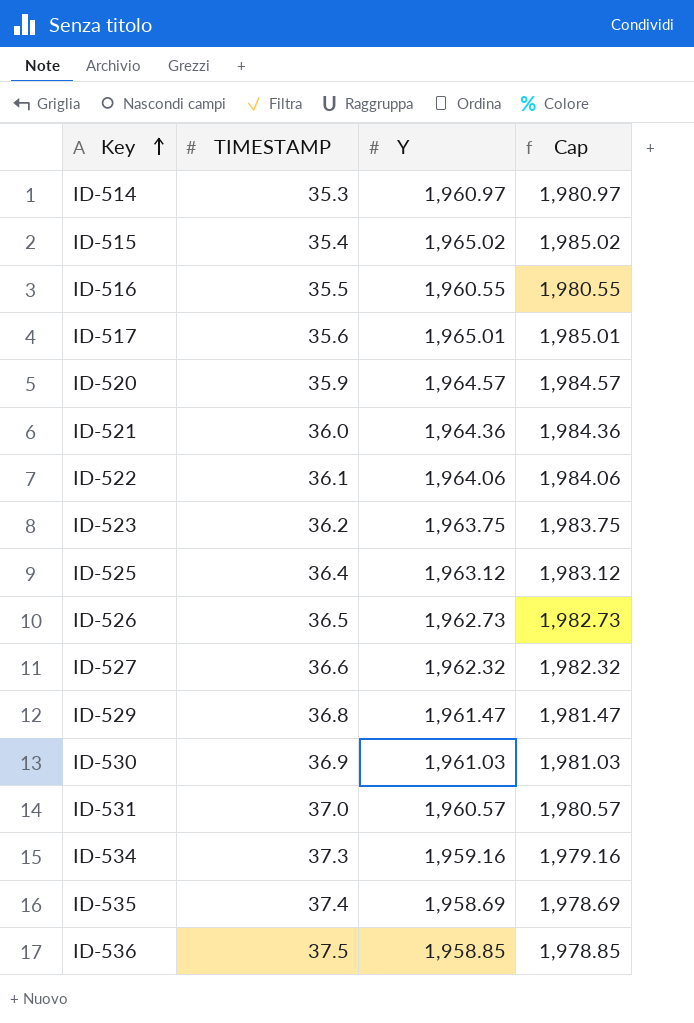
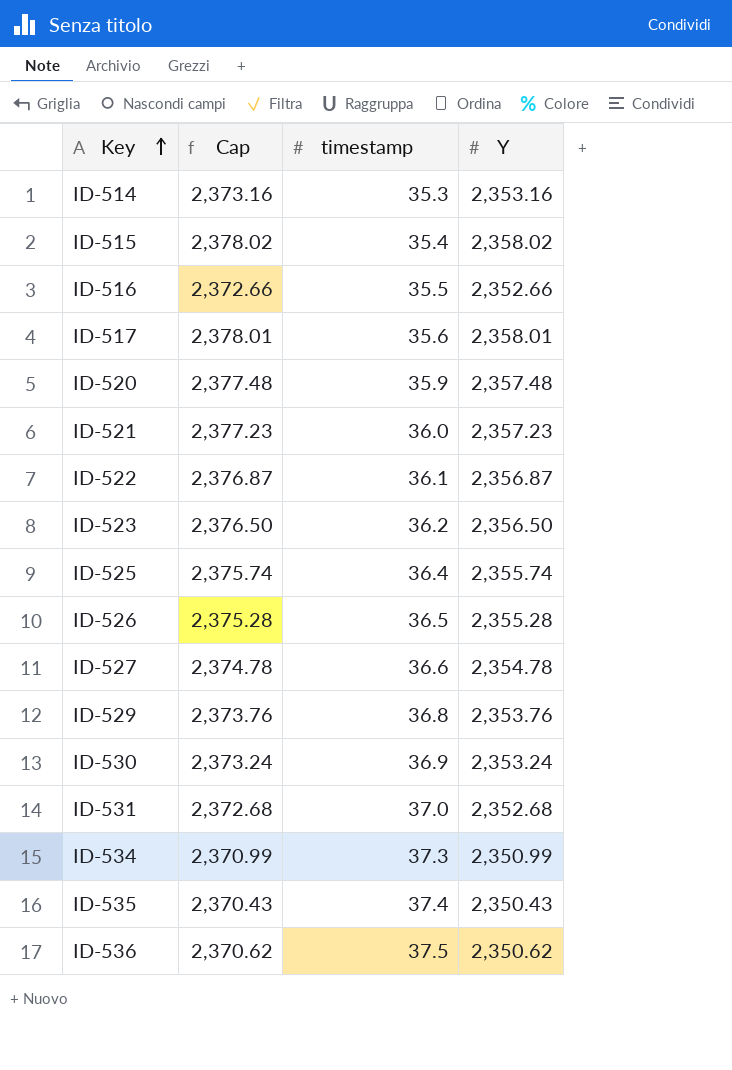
column Cap | position: 4 -> 2
column name: TIMESTAMP -> timestamp
ID-514 | Cap: 1,980.97 -> 2,373.16
ID-514 | Y: 1,960.97 -> 2,353.16
ID-515 | Cap: 1,985.02 -> 2,378.02
ID-515 | Y: 1,965.02 -> 2,358.02
ID-516 | Cap: 1,980.55 -> 2,372.66
ID-516 | Y: 1,960.55 -> 2,352.66
ID-517 | Cap: 1,985.01 -> 2,378.01
ID-517 | Y: 1,965.01 -> 2,358.01
ID-520 | Cap: 1,984.57 -> 2,377.48
ID-520 | Y: 1,964.57 -> 2,357.48
ID-521 | Cap: 1,984.36 -> 2,377.23
ID-521 | Y: 1,964.36 -> 2,357.23
ID-522 | Cap: 1,984.06 -> 2,376.87
ID-522 | Y: 1,964.06 -> 2,356.87
ID-523 | Cap: 1,983.75 -> 2,376.50
ID-523 | Y: 1,963.75 -> 2,356.50
ID-525 | Cap: 1,983.12 -> 2,375.74
ID-525 | Y: 1,963.12 -> 2,355.74
ID-526 | Cap: 1,982.73 -> 2,375.28
ID-526 | Y: 1,962.73 -> 2,355.28
ID-527 | Cap: 1,982.32 -> 2,374.78
ID-527 | Y: 1,962.32 -> 2,354.78
ID-529 | Cap: 1,981.47 -> 2,373.76
ID-529 | Y: 1,961.47 -> 2,353.76
ID-530 | Cap: 1,981.03 -> 2,373.24
ID-530 | Y: 1,961.03 -> 2,353.24
ID-531 | Cap: 1,980.57 -> 2,372.68
ID-531 | Y: 1,960.57 -> 2,352.68
ID-534 | Cap: 1,979.16 -> 2,370.99
ID-534 | Y: 1,959.16 -> 2,350.99
ID-535 | Cap: 1,978.69 -> 2,370.43
ID-535 | Y: 1,958.69 -> 2,350.43
ID-536 | Cap: 1,978.85 -> 2,370.62
ID-536 | Y: 1,958.85 -> 2,350.62

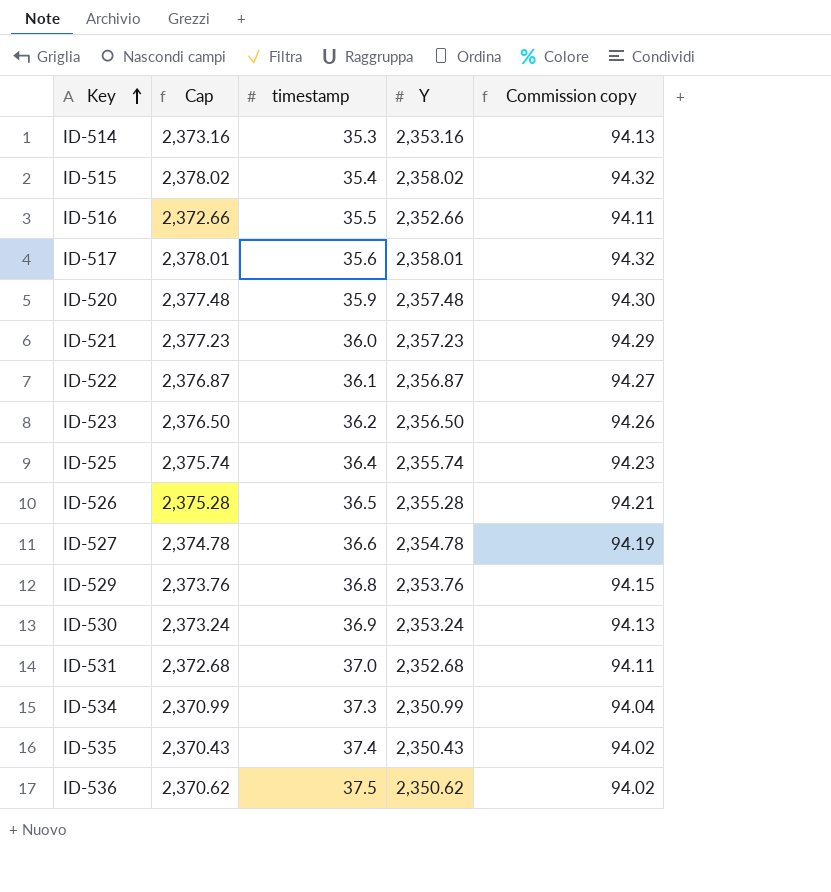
column Commission copy | formula: none -> [Y] * 0.04

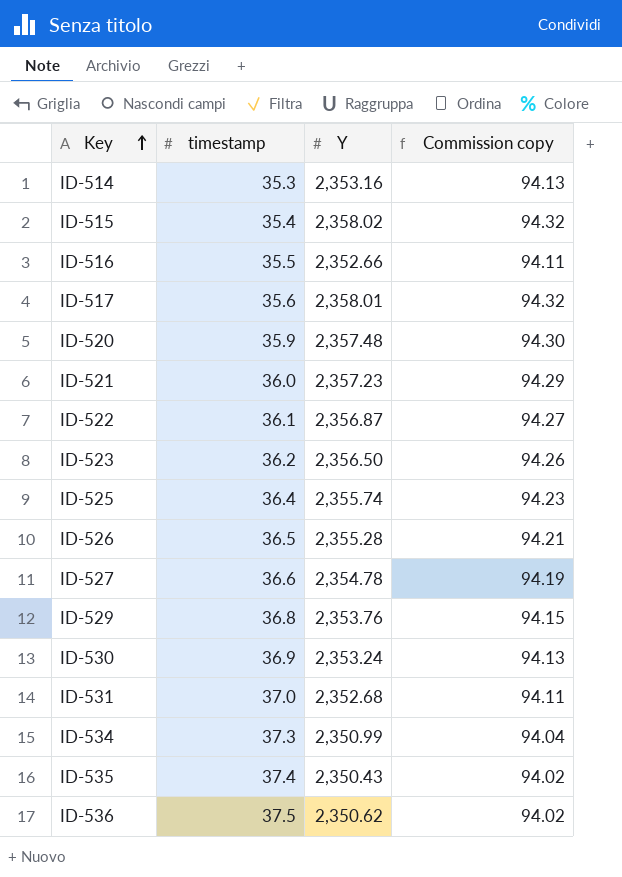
column Cap | formula: [Y] + 20 -> none

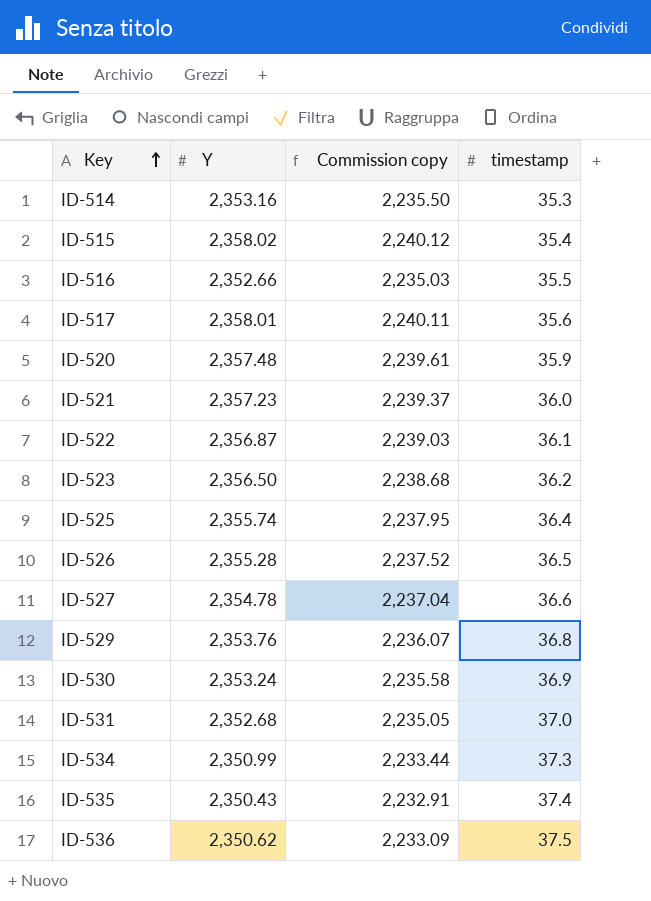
column Commission copy | formula: [Y] * 0.04 -> [Y] * 0.95
column timestamp | position: 2 -> 4

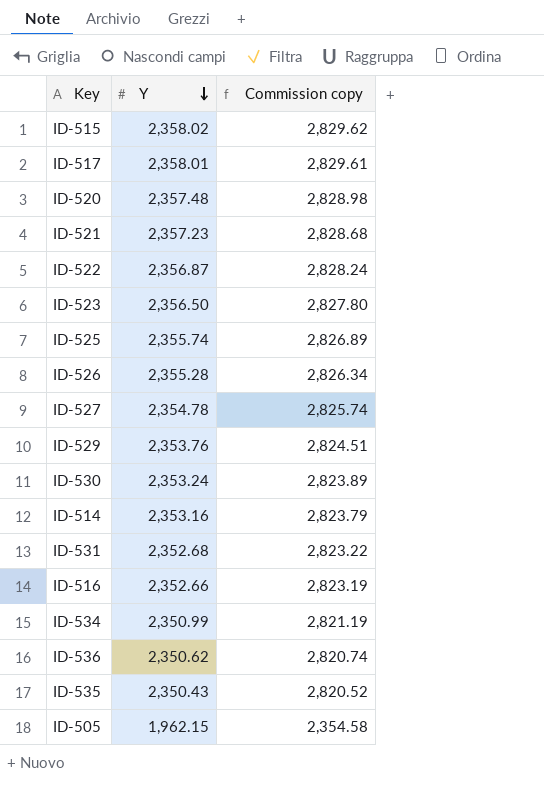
row order: Key ascending -> Y descending
column timestamp | position: 4 -> none
column Commission copy | formula: [Y] * 0.95 -> [Y] * 1.2
row ID-505: none -> 1,962.15 | 2,354.58

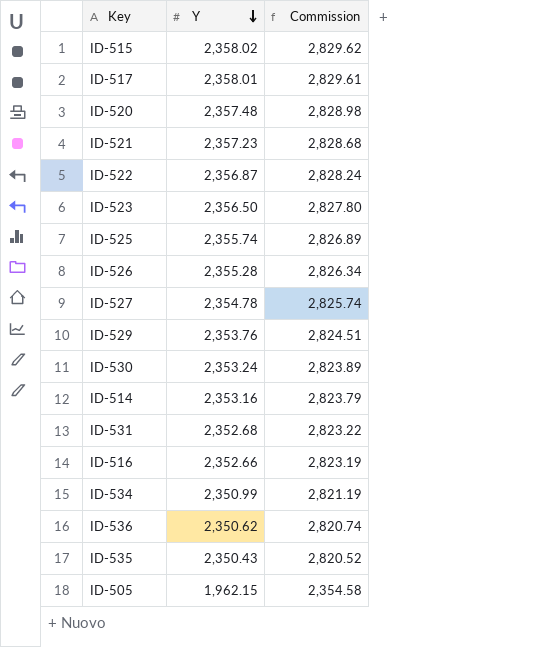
column name: Commission copy -> Commission

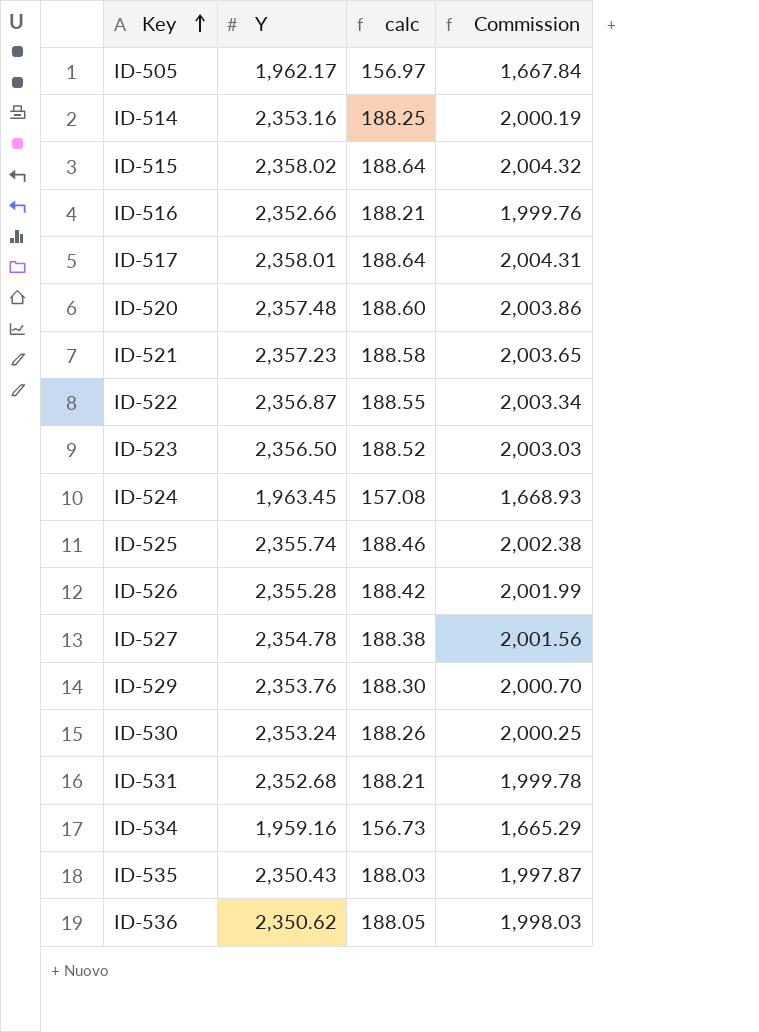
row order: Y descending -> Key ascending
column calc | formula: none -> [Y] * 0.08
column Commission | formula: [Y] * 1.2 -> [Y] * 0.85
ID-505 | Y: 1,962.15 -> 1,962.17
row ID-524: none -> 1,963.45 | 157.08 | 1,668.93
ID-534 | Y: 2,350.99 -> 1,959.16

